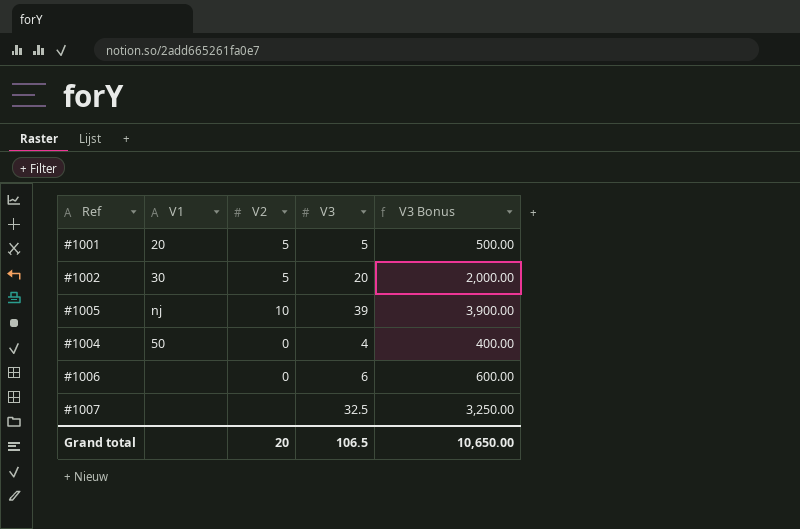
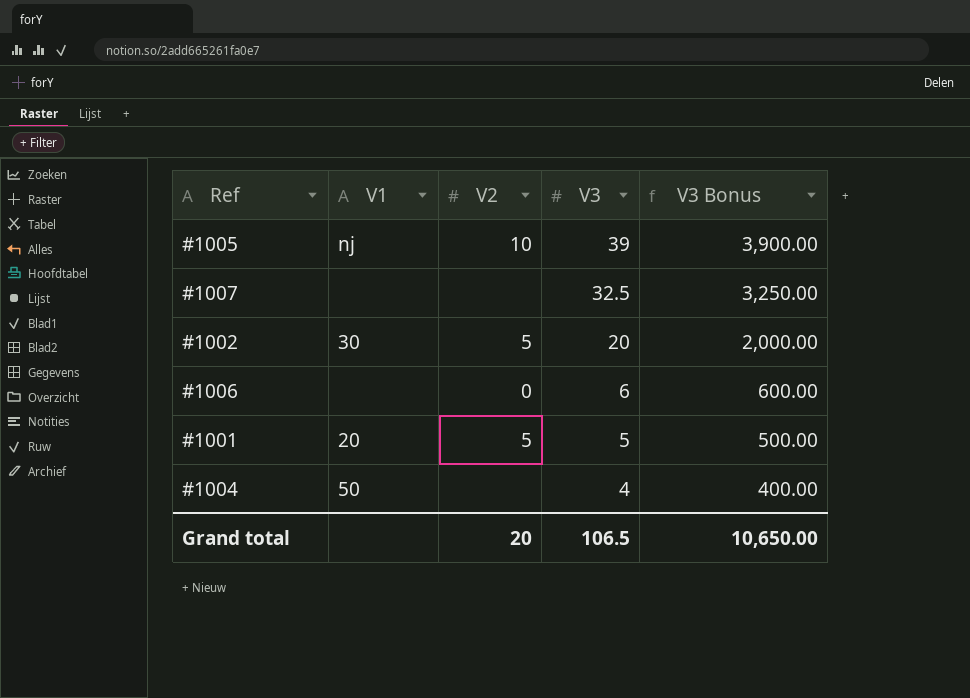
row order: none -> V3 descending
#1004 | V2: 0 -> none

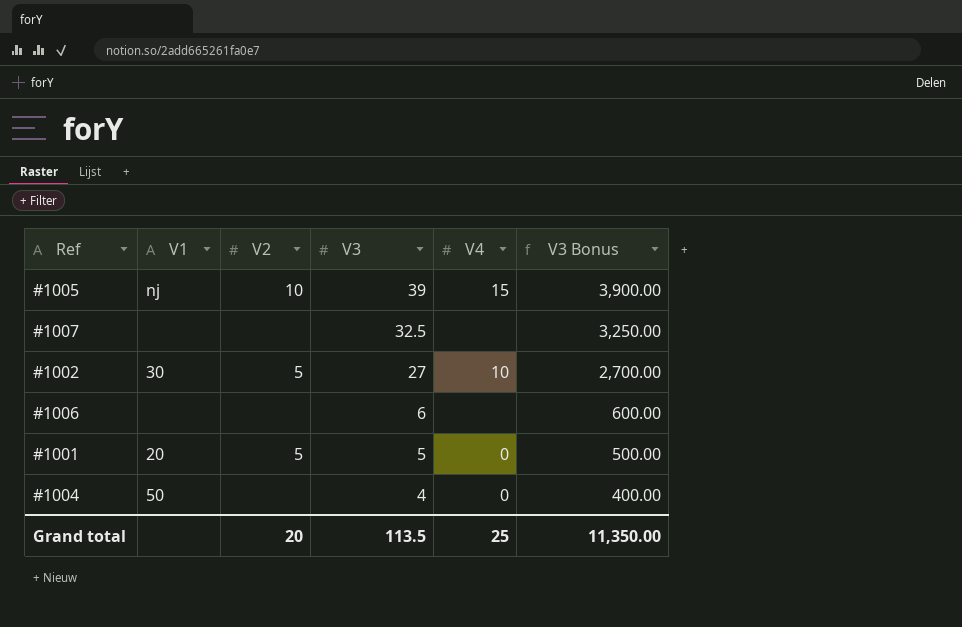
column V4 | position: none -> 5
#1002 | V3: 20 -> 27
#1002 | V3 Bonus: 2,000.00 -> 2,700.00
#1006 | V2: 0 -> none
Grand total | V3: 106.5 -> 113.5
Grand total | V3 Bonus: 10,650.00 -> 11,350.00

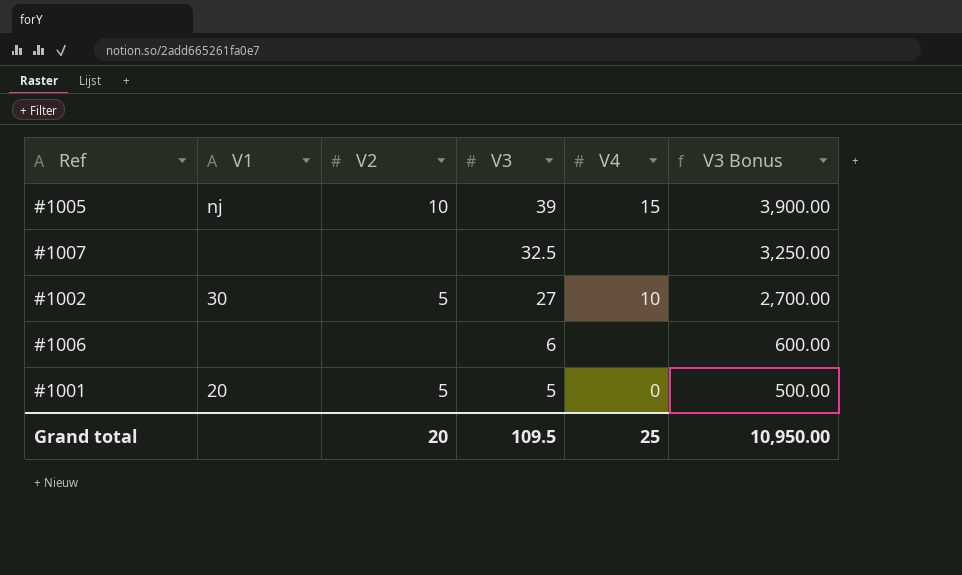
row #1004: 50 | none | 4 | 0 | 400.00 -> none
Grand total | V3: 113.5 -> 109.5
Grand total | V3 Bonus: 11,350.00 -> 10,950.00

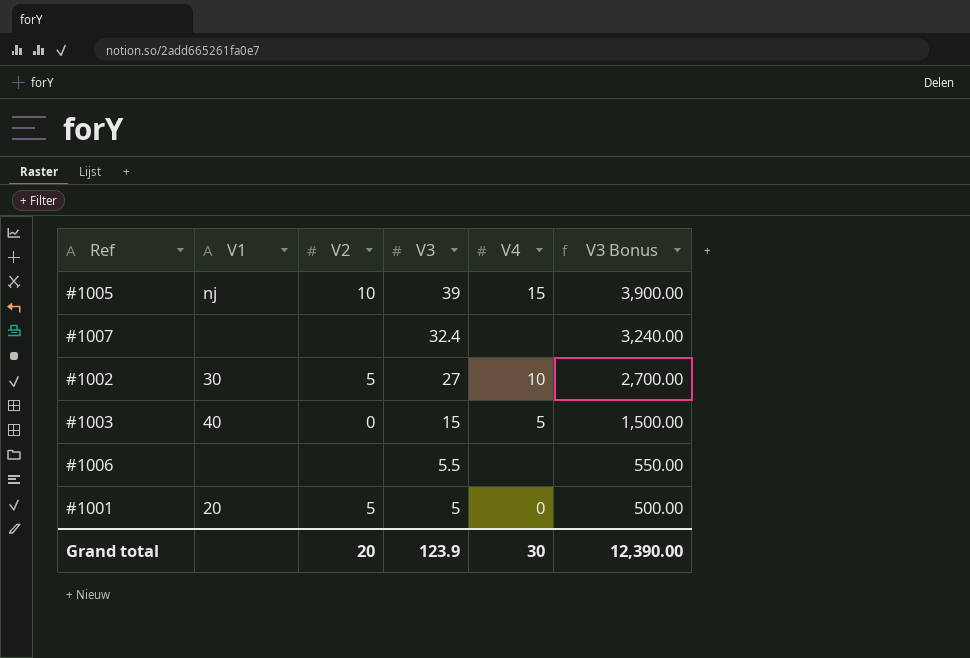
#1007 | V3: 32.5 -> 32.4
#1007 | V3 Bonus: 3,250.00 -> 3,240.00
row #1003: none -> 40 | 0 | 15 | 5 | 1,500.00
#1006 | V3: 6 -> 5.5
#1006 | V3 Bonus: 600.00 -> 550.00
Grand total | V3: 109.5 -> 123.9
Grand total | V4: 25 -> 30
Grand total | V3 Bonus: 10,950.00 -> 12,390.00

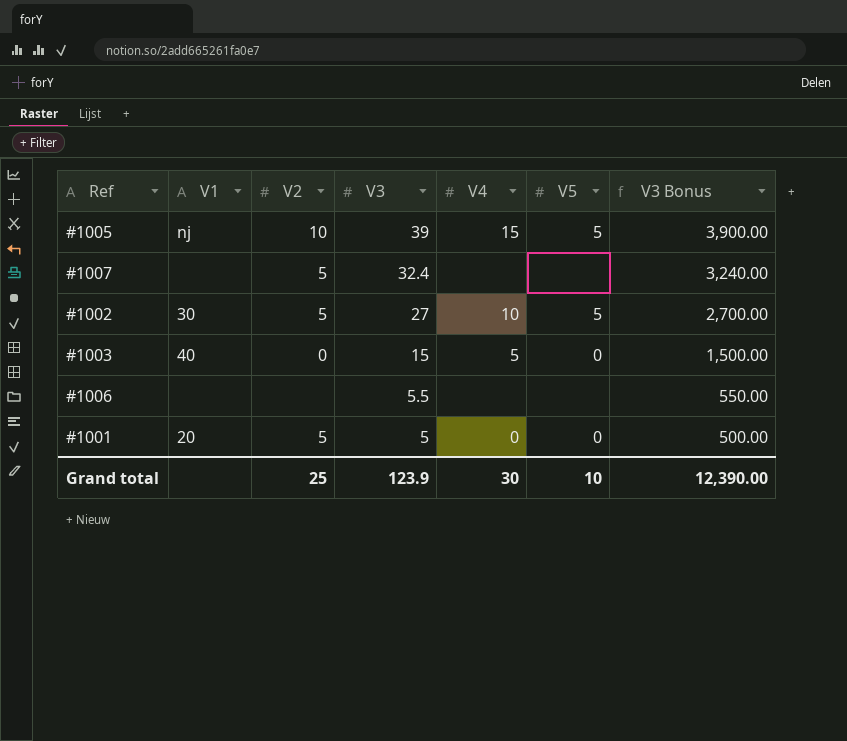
column V5 | position: none -> 6
#1007 | V2: none -> 5
Grand total | V2: 20 -> 25

